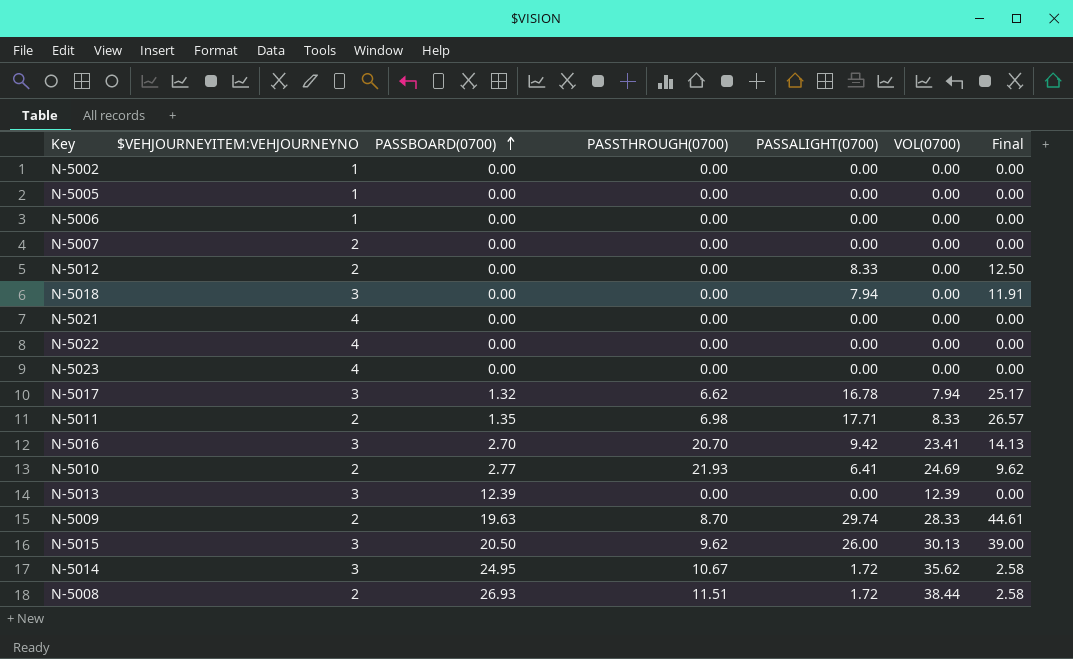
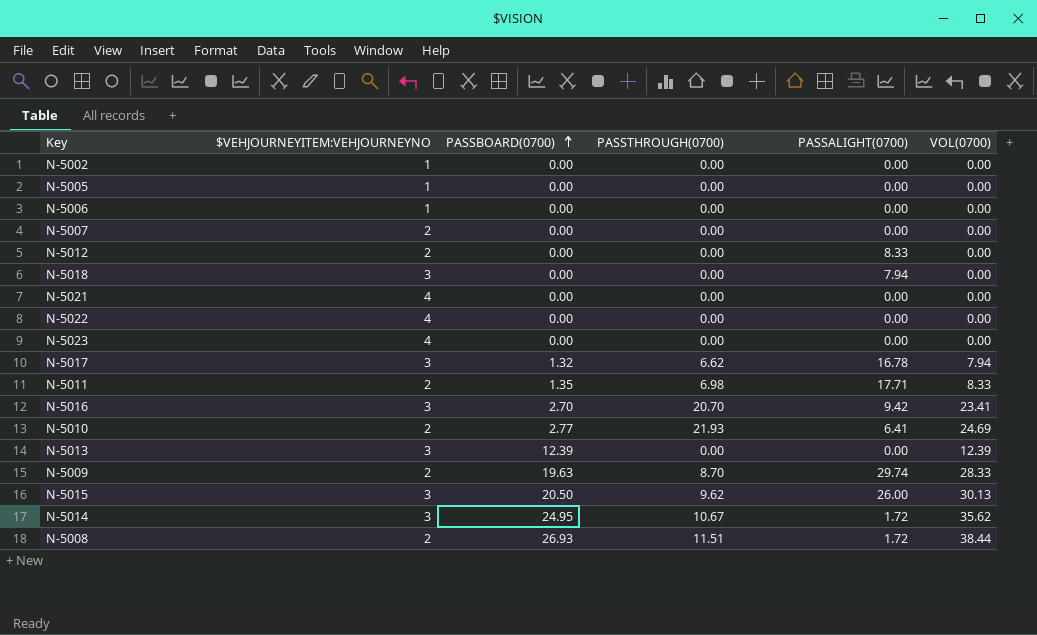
column Final | formula: [PASSALIGHT(0700)] * 1.5 -> none

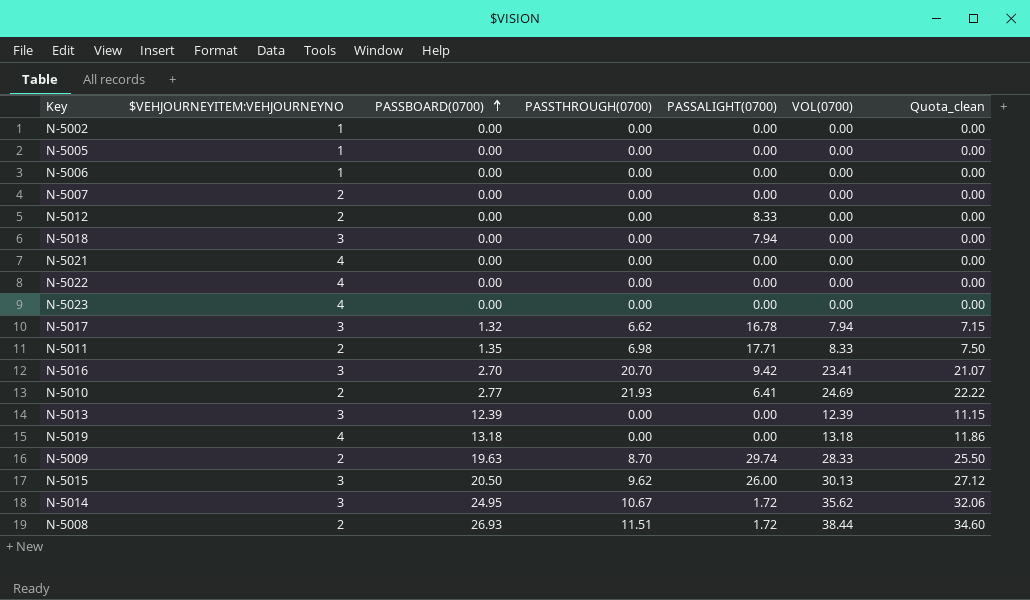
column Quota_clean | formula: none -> [VOL(0700)] * 0.9
row N-5019: none -> 4 | 13.18 | 0.00 | 0.00 | 13.18 | 11.86

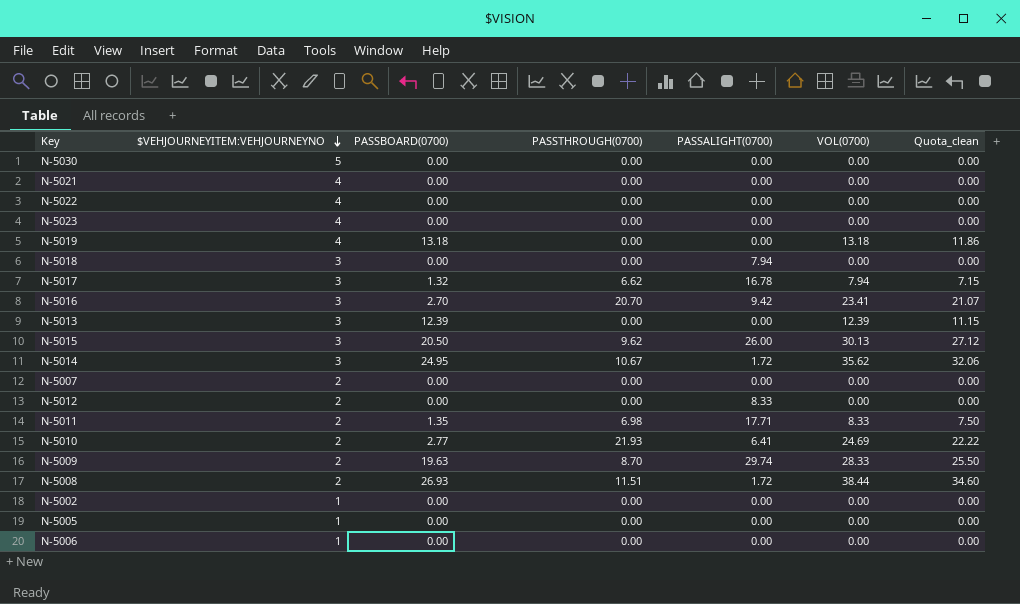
row order: PASSBOARD(0700) ascending -> $VEHJOURNEYITEM:VEHJOURNEYNO descending
row N-5030: none -> 5 | 0.00 | 0.00 | 0.00 | 0.00 | 0.00

